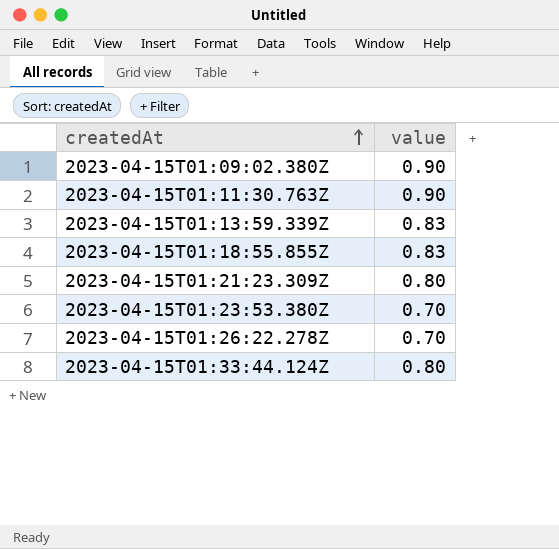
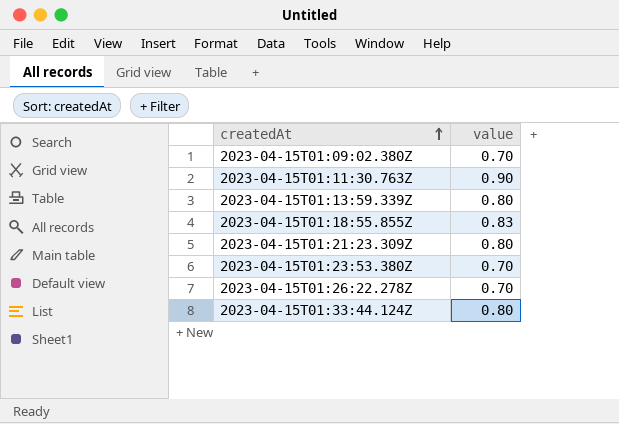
2023-04-15T01:09:02.380Z | value: 0.90 -> 0.70
2023-04-15T01:13:59.339Z | value: 0.83 -> 0.80

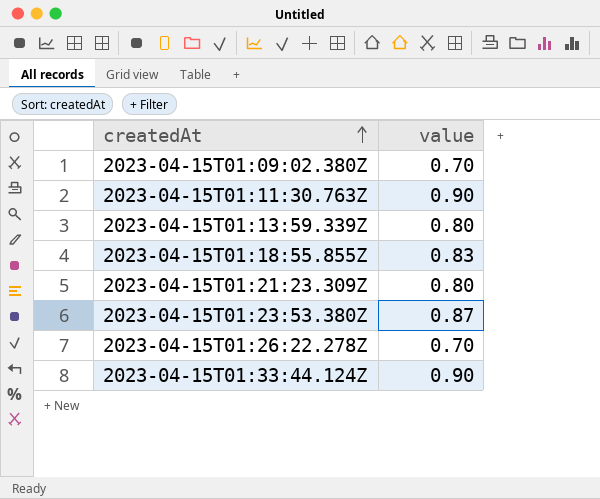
2023-04-15T01:23:53.380Z | value: 0.70 -> 0.87
2023-04-15T01:33:44.124Z | value: 0.80 -> 0.90

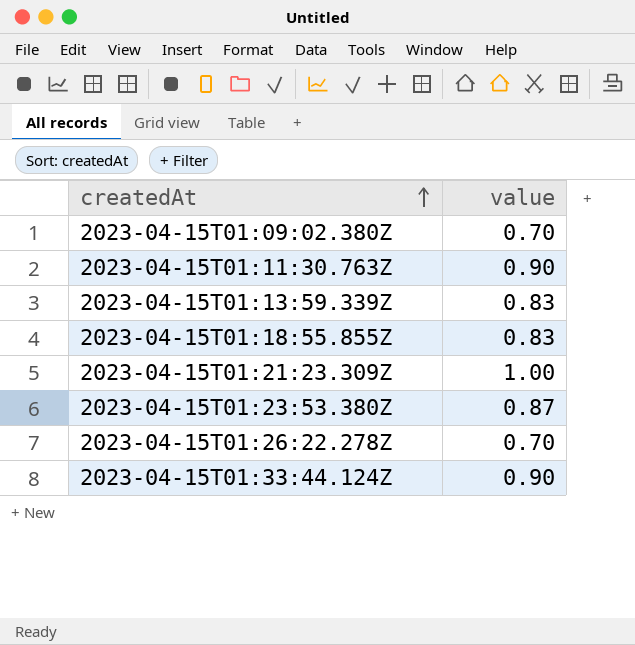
2023-04-15T01:13:59.339Z | value: 0.80 -> 0.83
2023-04-15T01:21:23.309Z | value: 0.80 -> 1.00

